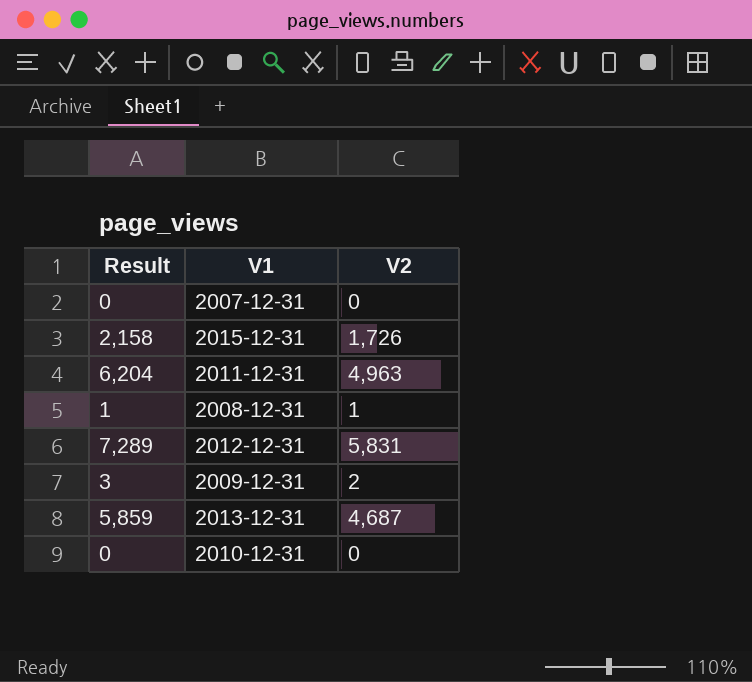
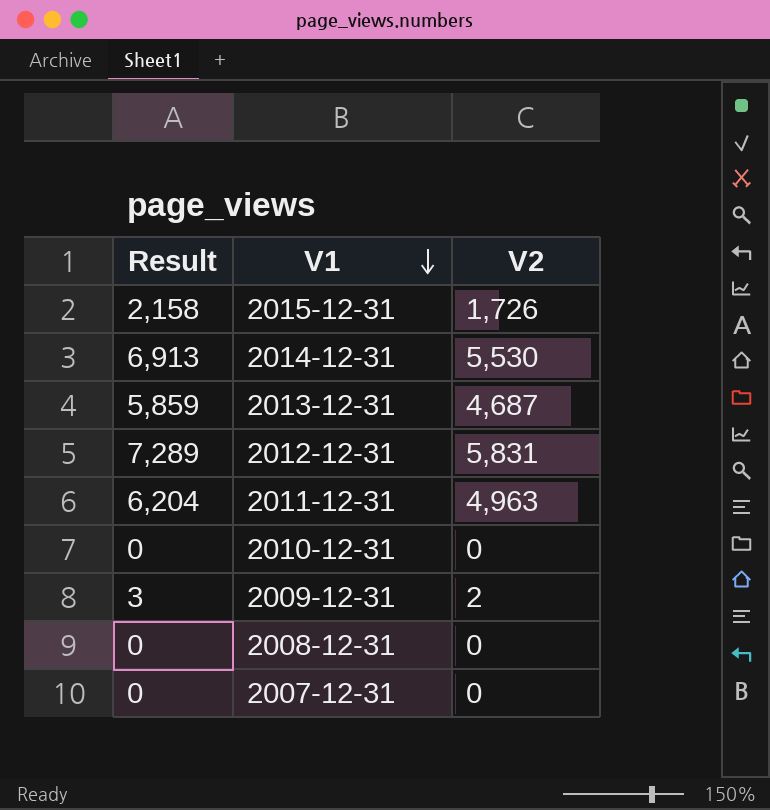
row order: none -> V1 descending
row 2014-12-31: none -> 6,913 | 5,530
2008-12-31 | Result: 1 -> 0
2008-12-31 | V2: 1 -> 0

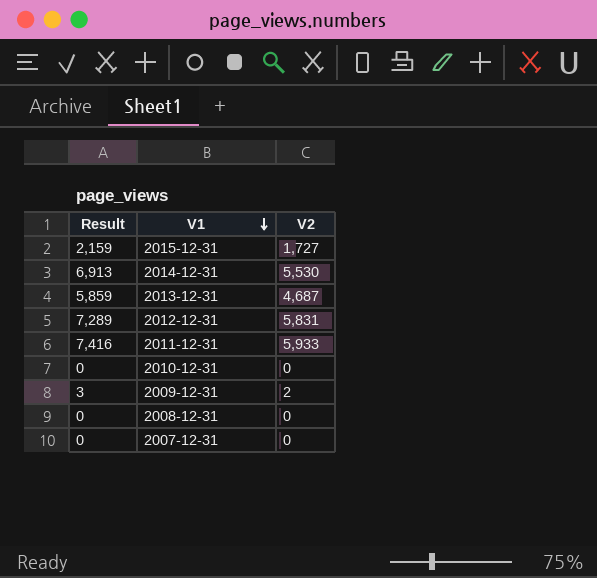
2015-12-31 | Result: 2,158 -> 2,159
2015-12-31 | V2: 1,726 -> 1,727
2011-12-31 | Result: 6,204 -> 7,416
2011-12-31 | V2: 4,963 -> 5,933

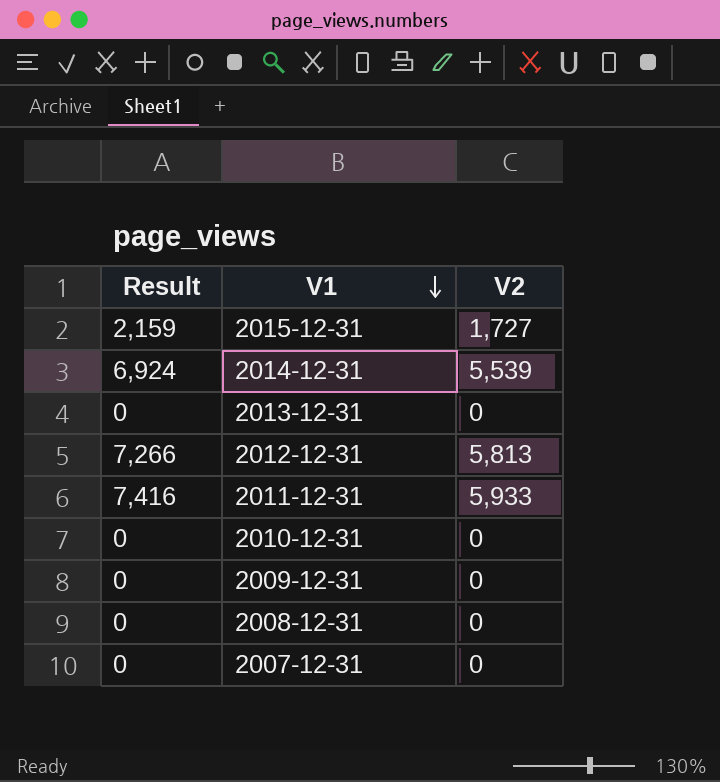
2014-12-31 | Result: 6,913 -> 6,924
2014-12-31 | V2: 5,530 -> 5,539
2013-12-31 | Result: 5,859 -> 0
2013-12-31 | V2: 4,687 -> 0
2012-12-31 | Result: 7,289 -> 7,266
2012-12-31 | V2: 5,831 -> 5,813
2009-12-31 | Result: 3 -> 0
2009-12-31 | V2: 2 -> 0

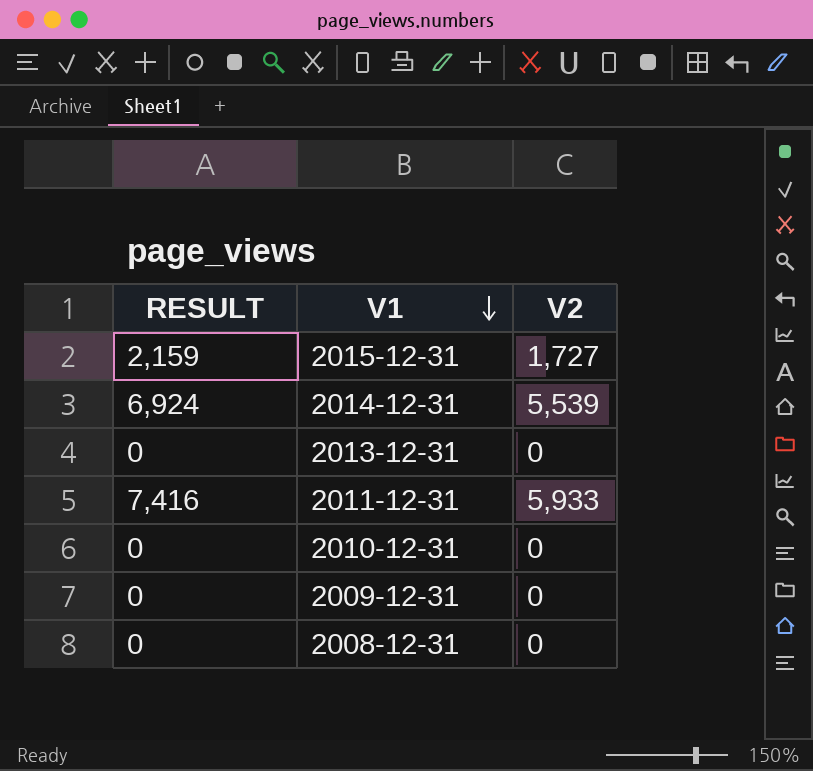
column name: Result -> RESULT
row 2012-12-31: 7,266 | 5,813 -> none
row 2007-12-31: 0 | 0 -> none

